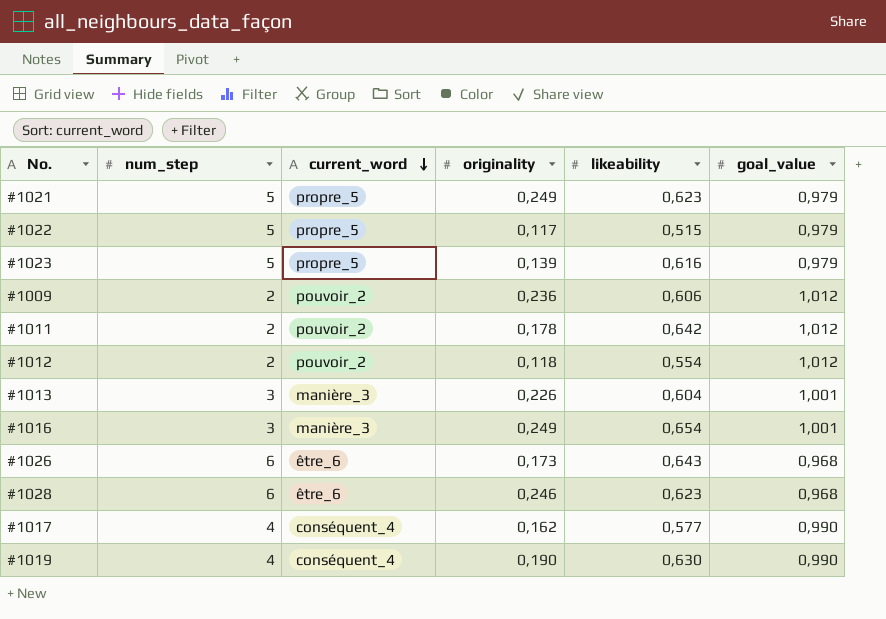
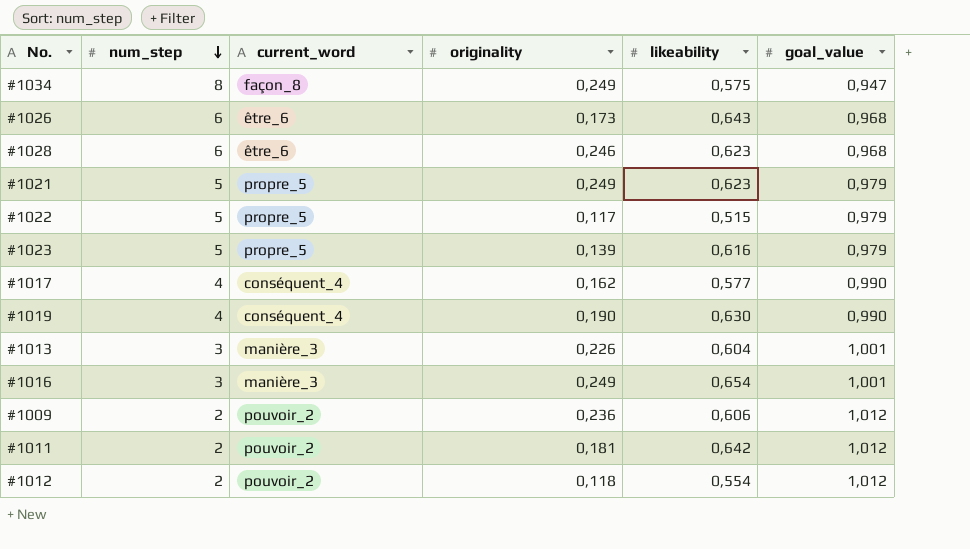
row order: current_word descending -> num_step descending
row #1034: none -> 8 | façon_8 | 0,249 | 0,575 | 0,947
#1011 | originality: 0,178 -> 0,181

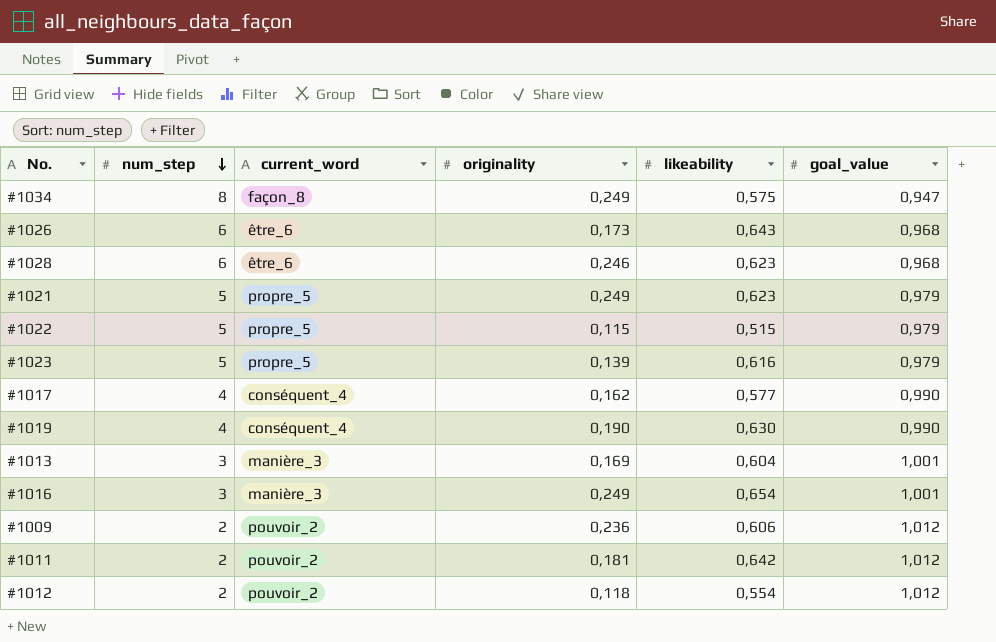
#1022 | originality: 0,117 -> 0,115
#1013 | originality: 0,226 -> 0,169

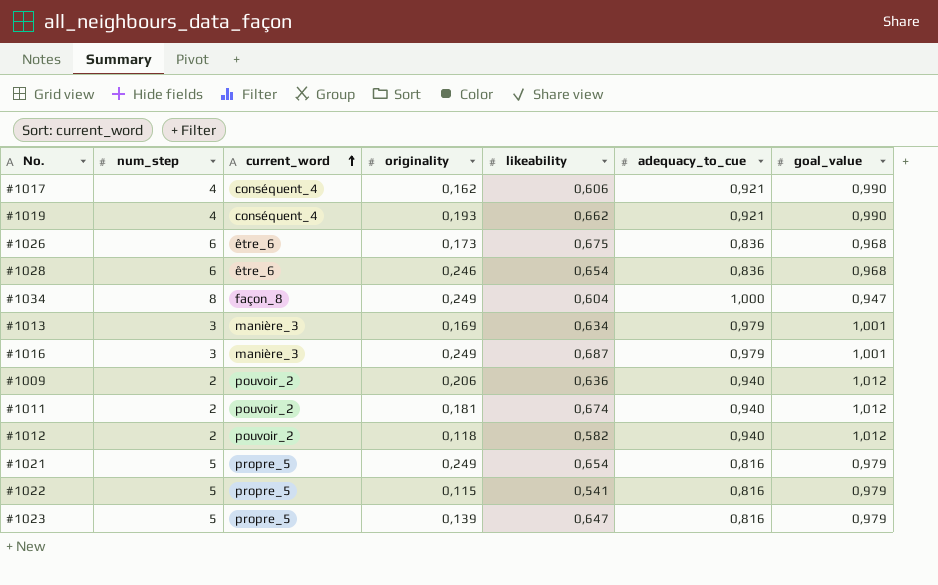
row order: num_step descending -> current_word ascending
column adequacy_to_cue | position: none -> 6
#1017 | likeability: 0,577 -> 0,606
#1019 | originality: 0,190 -> 0,193
#1019 | likeability: 0,630 -> 0,662
#1026 | likeability: 0,643 -> 0,675
#1028 | likeability: 0,623 -> 0,654
#1034 | likeability: 0,575 -> 0,604
#1013 | likeability: 0,604 -> 0,634
#1016 | likeability: 0,654 -> 0,687
#1009 | originality: 0,236 -> 0,206
#1009 | likeability: 0,606 -> 0,636
#1011 | likeability: 0,642 -> 0,674
#1012 | likeability: 0,554 -> 0,582
#1021 | likeability: 0,623 -> 0,654
#1022 | likeability: 0,515 -> 0,541
#1023 | likeability: 0,616 -> 0,647

